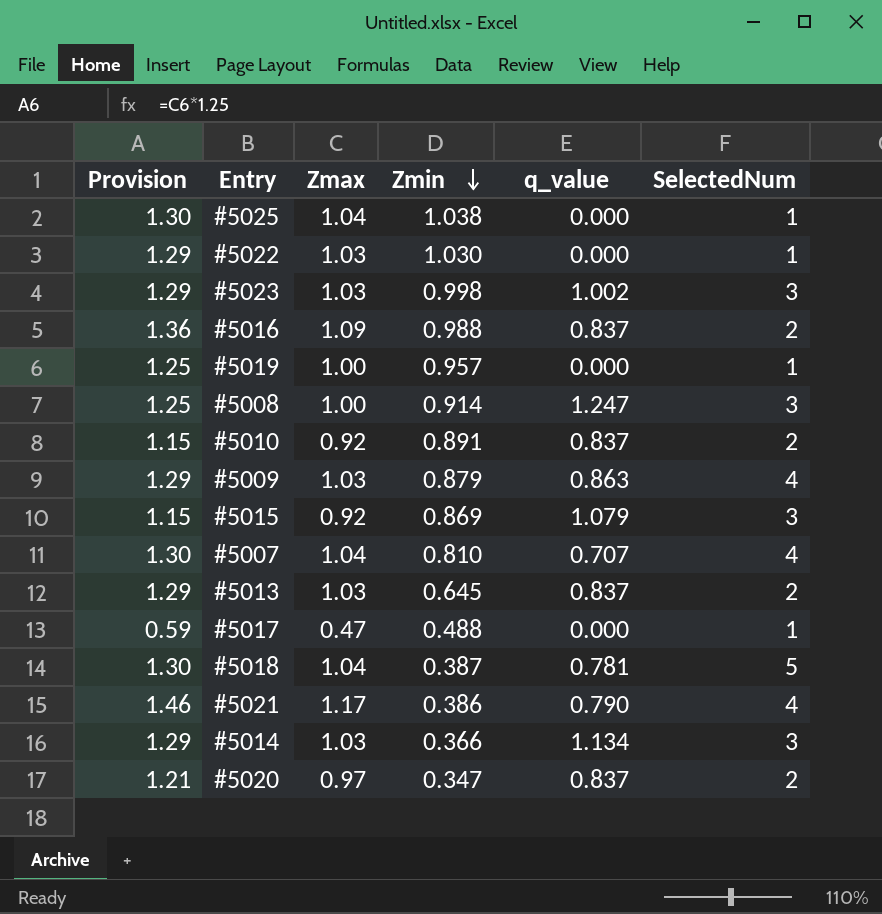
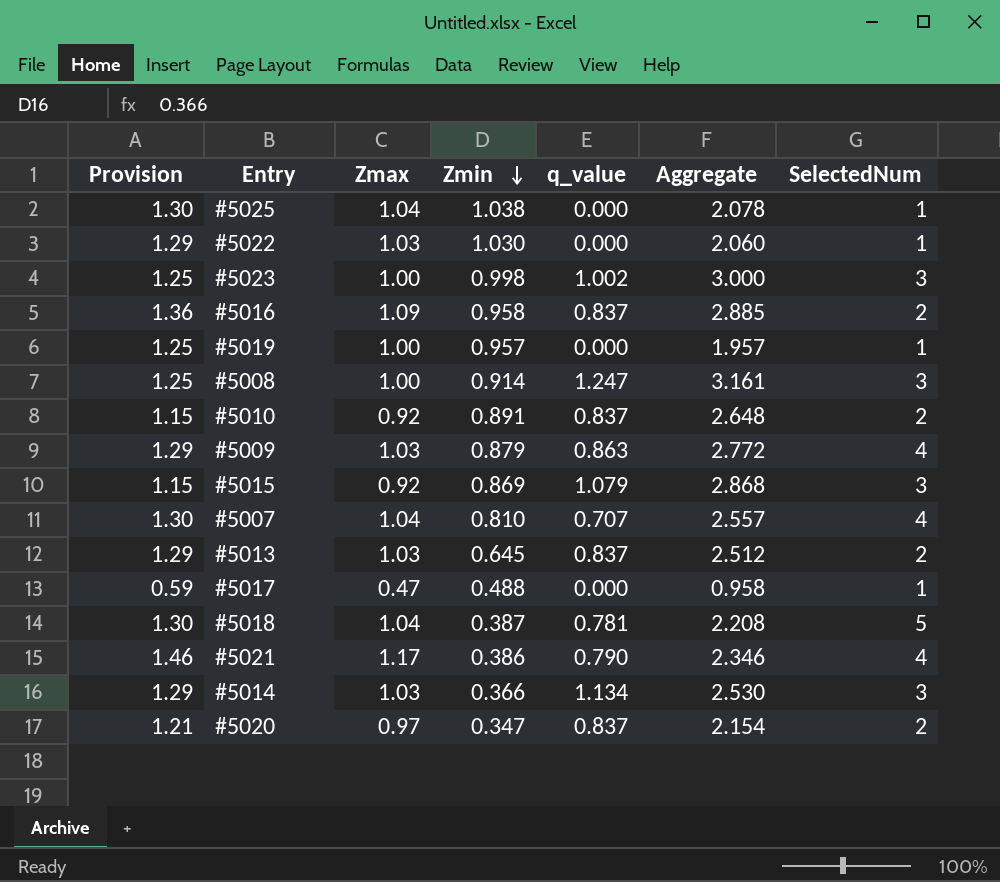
column Aggregate | formula: none -> [Zmax] + [Zmin] + [q_value]
#5023 | Provision: 1.29 -> 1.25
#5023 | Zmax: 1.03 -> 1.00
#5016 | Zmin: 0.988 -> 0.958

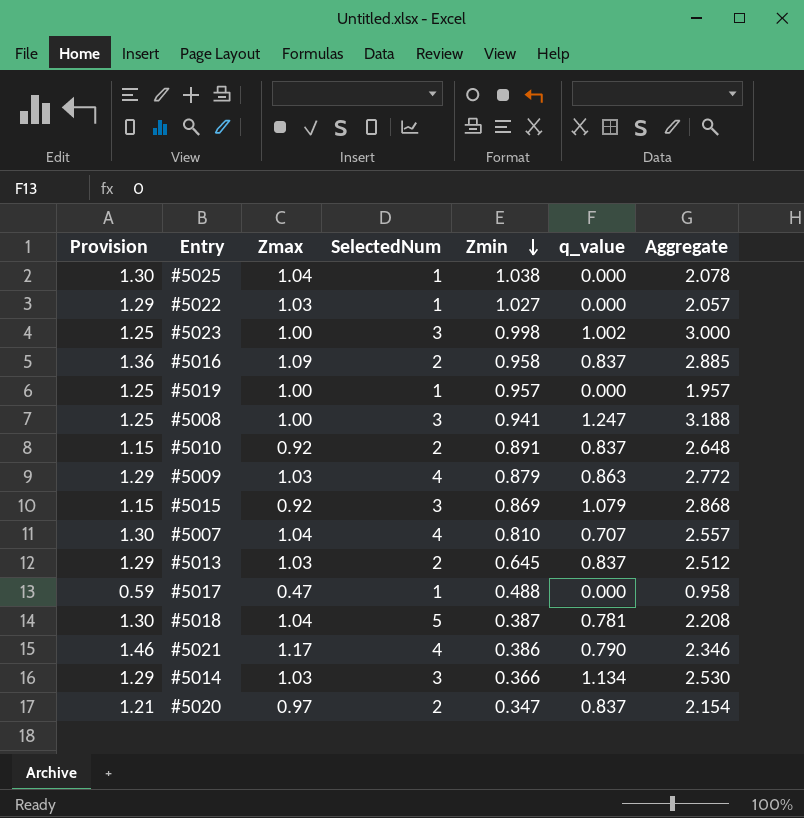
column SelectedNum | position: 7 -> 4
#5022 | Zmin: 1.030 -> 1.027
#5022 | Aggregate: 2.060 -> 2.057
#5008 | Zmin: 0.914 -> 0.941
#5008 | Aggregate: 3.161 -> 3.188

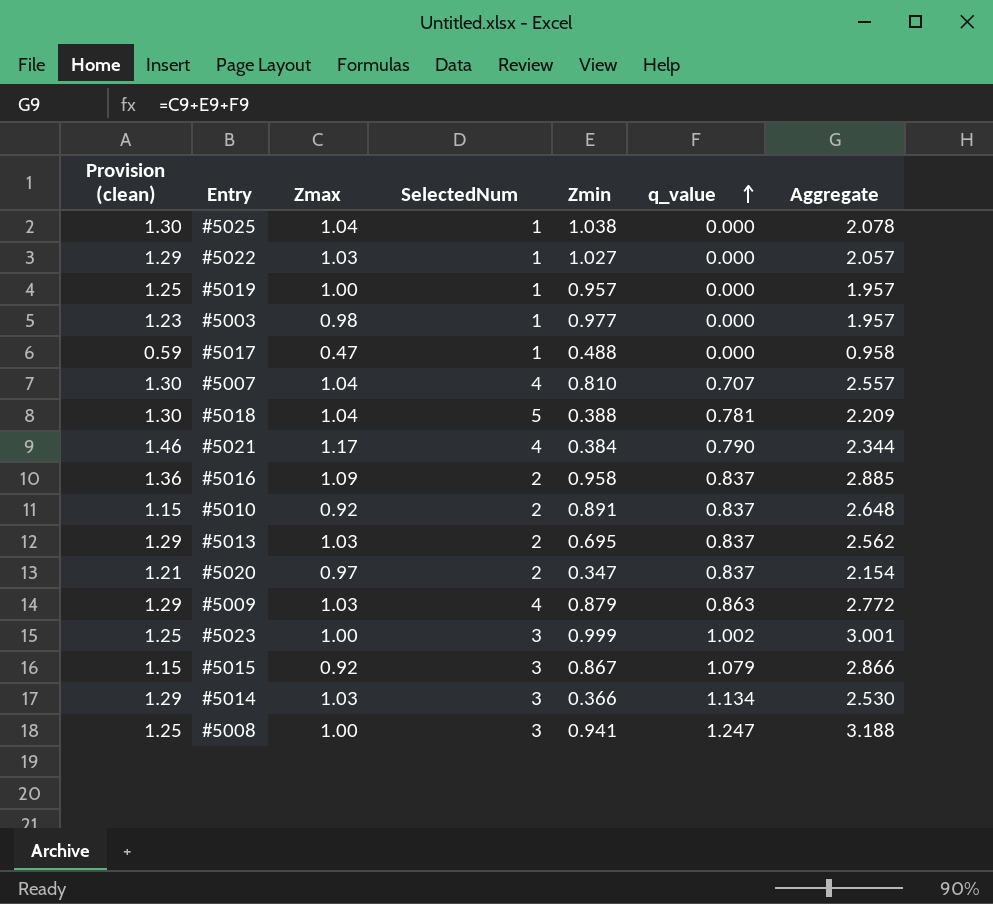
row order: Zmin descending -> q_value ascending
column name: Provision -> Provision (clean)
row #5003: none -> 1.23 | 0.98 | 1 | 0.977 | 0.000 | 1.957
#5018 | Zmin: 0.387 -> 0.388
#5018 | Aggregate: 2.208 -> 2.209
#5021 | Zmin: 0.386 -> 0.384
#5021 | Aggregate: 2.346 -> 2.344
#5013 | Zmin: 0.645 -> 0.695
#5013 | Aggregate: 2.512 -> 2.562
#5023 | Zmin: 0.998 -> 0.999
#5023 | Aggregate: 3.000 -> 3.001
#5015 | Zmin: 0.869 -> 0.867
#5015 | Aggregate: 2.868 -> 2.866

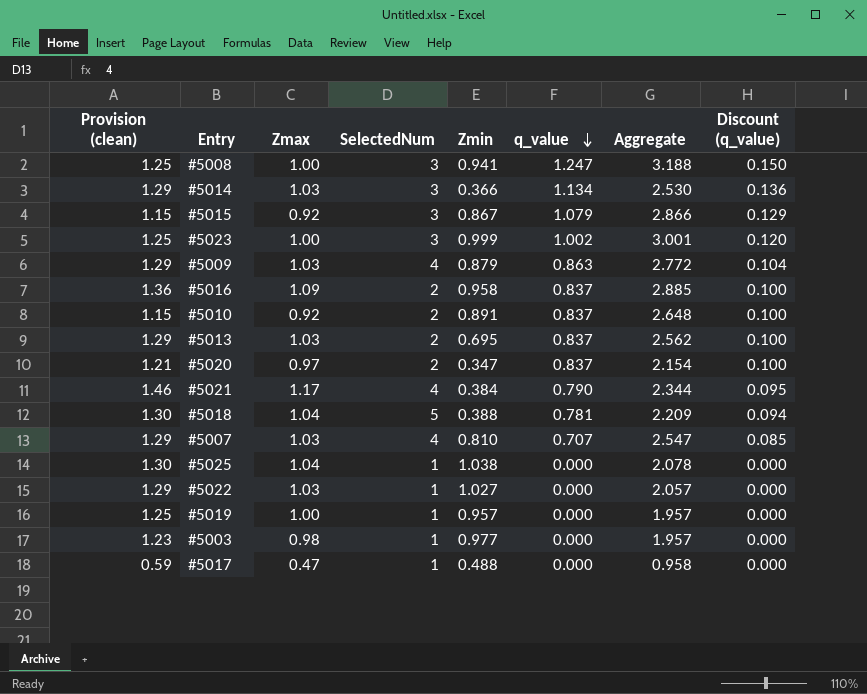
row order: q_value ascending -> q_value descending
column Discount (q_value) | formula: none -> [q_value] * 0.12
#5007 | Provision (clean): 1.30 -> 1.29
#5007 | Zmax: 1.04 -> 1.03
#5007 | Aggregate: 2.557 -> 2.547

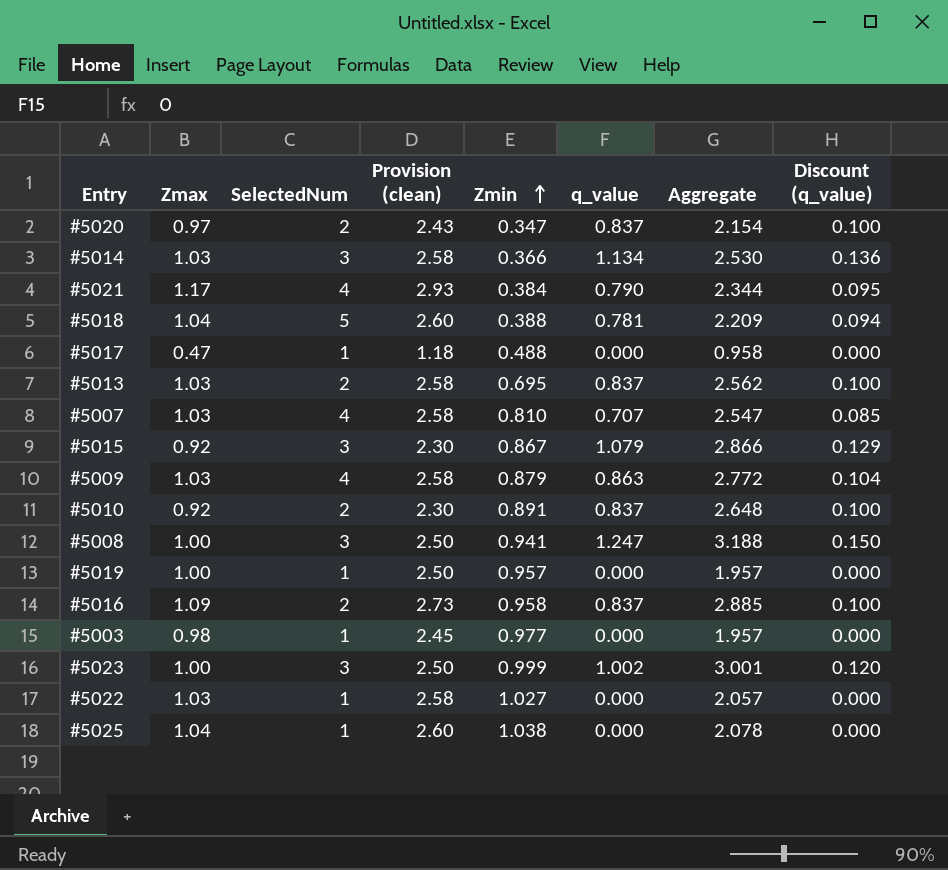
row order: q_value descending -> Zmin ascending
column Provision (clean) | formula: [Zmax] * 1.25 -> [Zmax] * 2.5
column Provision (clean) | position: 1 -> 4

